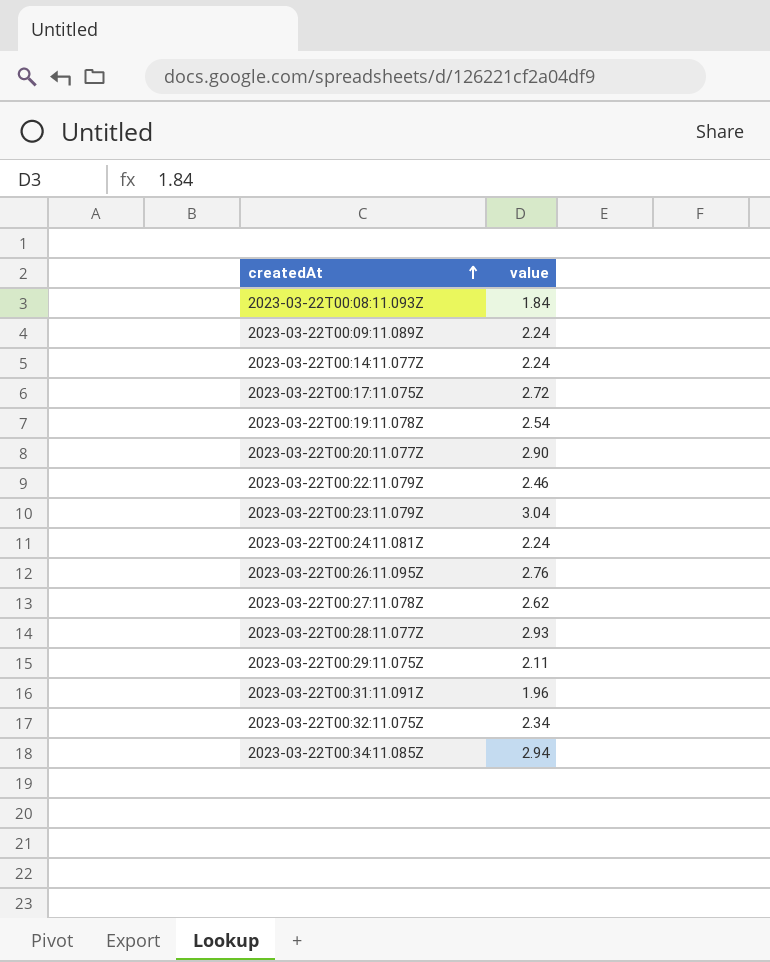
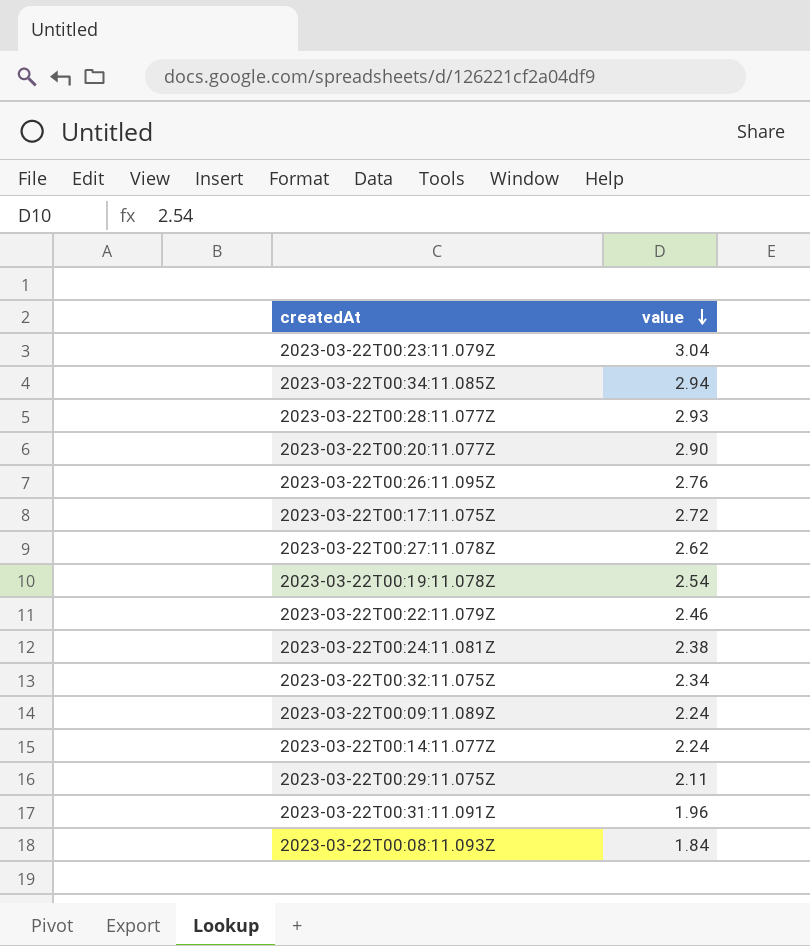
row order: createdAt ascending -> value descending
2023-03-22T00:24:11.081Z | value: 2.24 -> 2.38

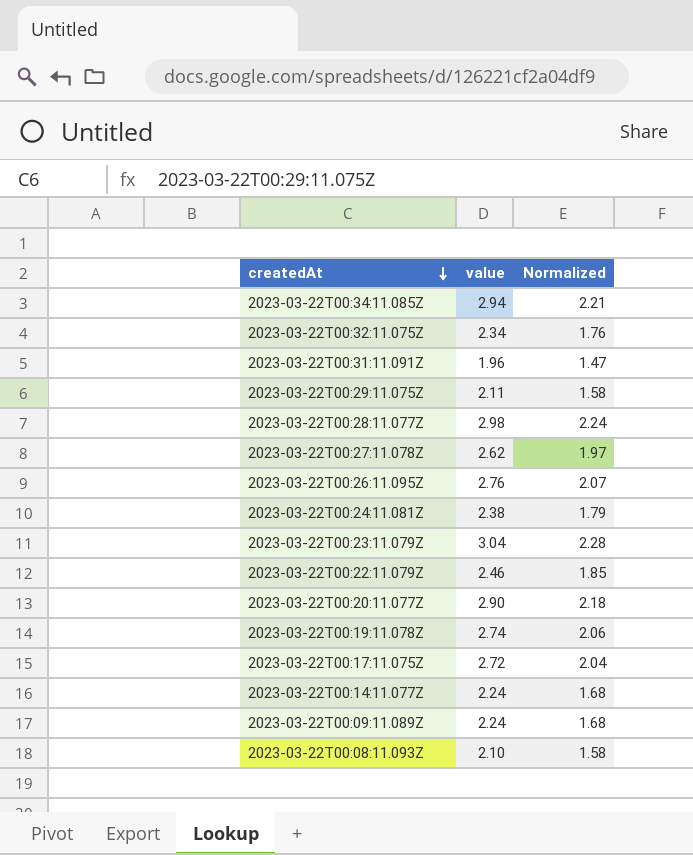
row order: value descending -> createdAt descending
column Normalized | formula: none -> [value] * 0.75
2023-03-22T00:28:11.077Z | value: 2.93 -> 2.98
2023-03-22T00:19:11.078Z | value: 2.54 -> 2.74
2023-03-22T00:08:11.093Z | value: 1.84 -> 2.10

